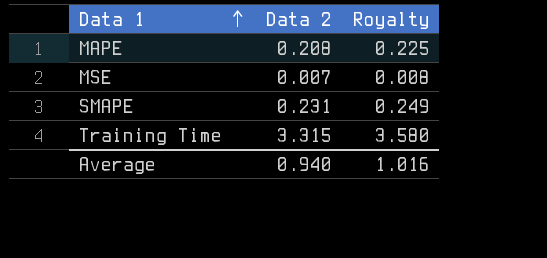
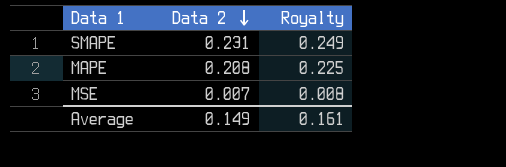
row order: Data 1 ascending -> Data 2 descending
row Training Time: 3.315 | 3.580 -> none
Average | Data 2: 0.940 -> 0.149
Average | Royalty: 1.016 -> 0.161

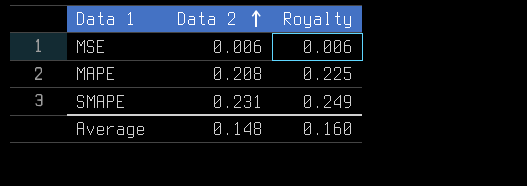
row order: Data 2 descending -> Data 2 ascending
MSE | Data 2: 0.007 -> 0.006
MSE | Royalty: 0.008 -> 0.006
Average | Data 2: 0.149 -> 0.148
Average | Royalty: 0.161 -> 0.160

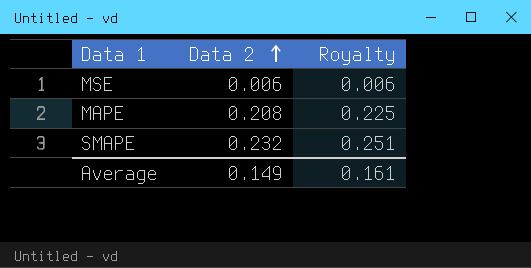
SMAPE | Data 2: 0.231 -> 0.232
SMAPE | Royalty: 0.249 -> 0.251
Average | Data 2: 0.148 -> 0.149
Average | Royalty: 0.160 -> 0.161

